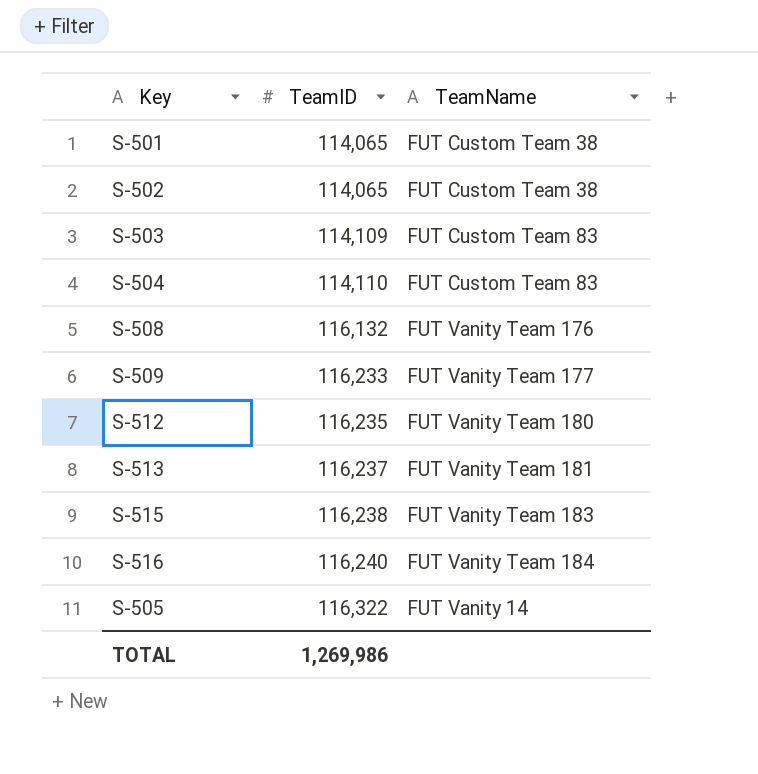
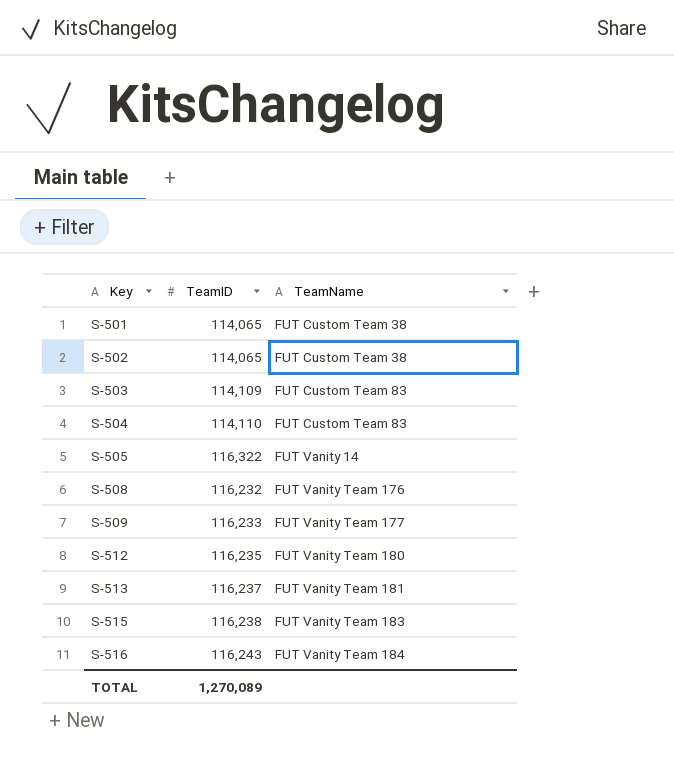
row order: TeamID ascending -> Key ascending
S-508 | TeamID: 116,132 -> 116,232
S-516 | TeamID: 116,240 -> 116,243
TOTAL | TeamID: 1,269,986 -> 1,270,089

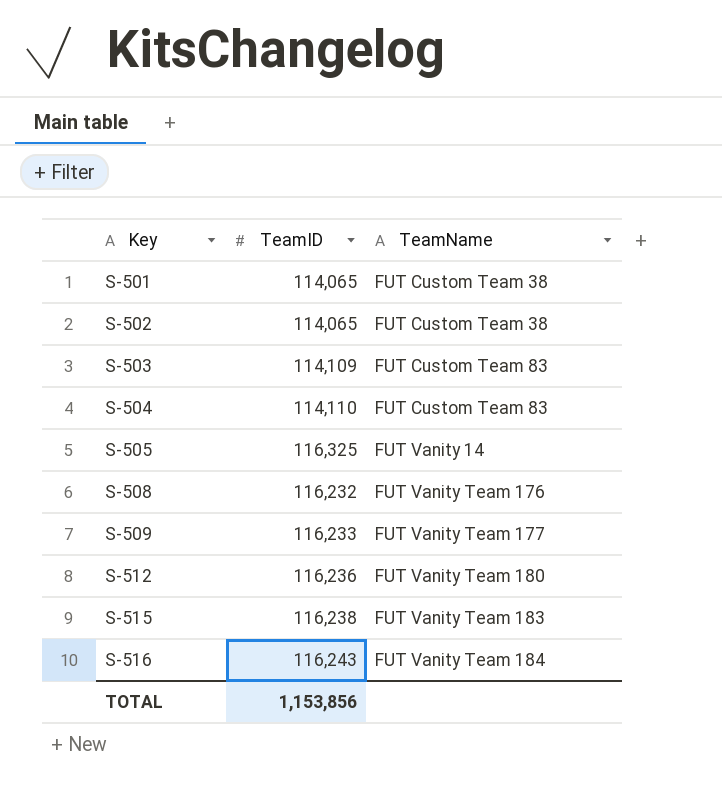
row S-513: 116,237 | FUT Vanity Team 181 -> none
S-505 | TeamID: 116,322 -> 116,325
S-512 | TeamID: 116,235 -> 116,236
TOTAL | TeamID: 1,270,089 -> 1,153,856

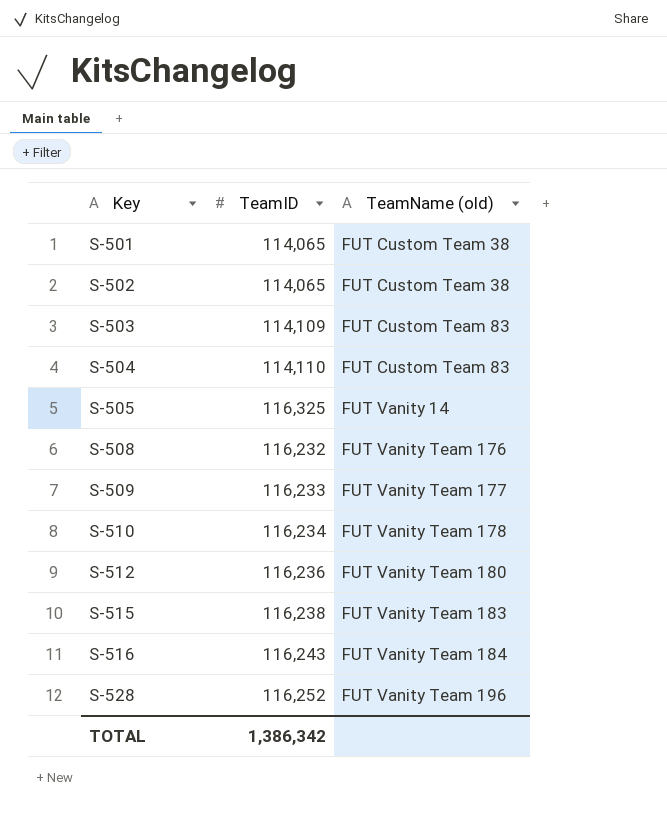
column name: TeamName -> TeamName (old)
row S-510: none -> 116,234 | FUT Vanity Team 178
row S-528: none -> 116,252 | FUT Vanity Team 196
TOTAL | TeamID: 1,153,856 -> 1,386,342

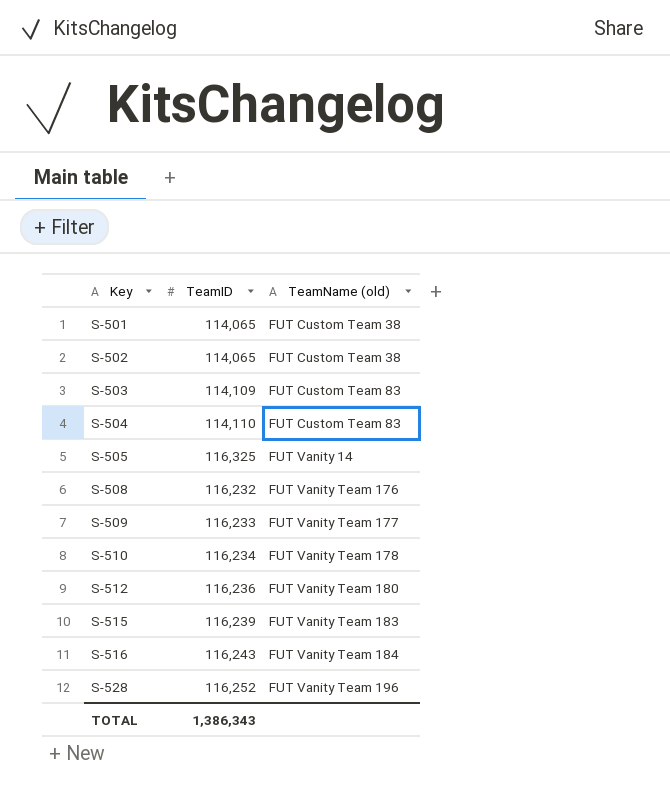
S-515 | TeamID: 116,238 -> 116,239
TOTAL | TeamID: 1,386,342 -> 1,386,343

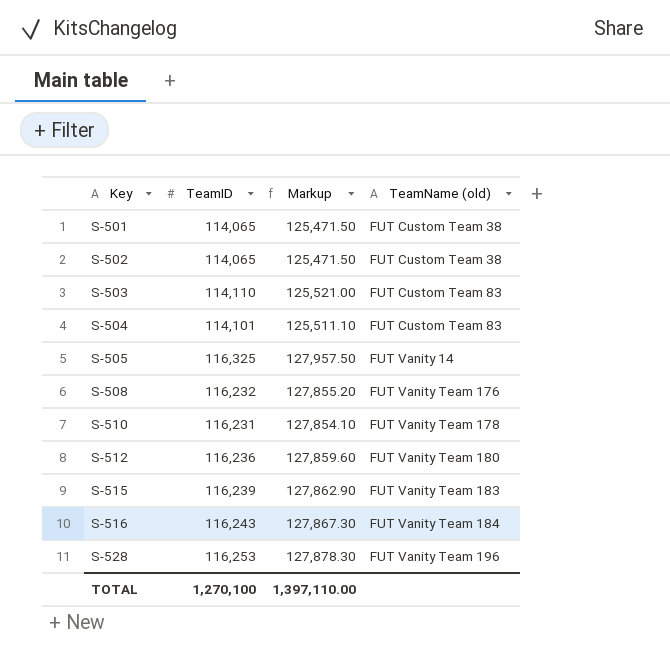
column Markup | formula: none -> [TeamID] * 1.1
row S-509: 116,233 | FUT Vanity Team 177 -> none
S-503 | TeamID: 114,109 -> 114,110
S-504 | TeamID: 114,110 -> 114,101
S-510 | TeamID: 116,234 -> 116,231
S-528 | TeamID: 116,252 -> 116,253
TOTAL | TeamID: 1,386,343 -> 1,270,100

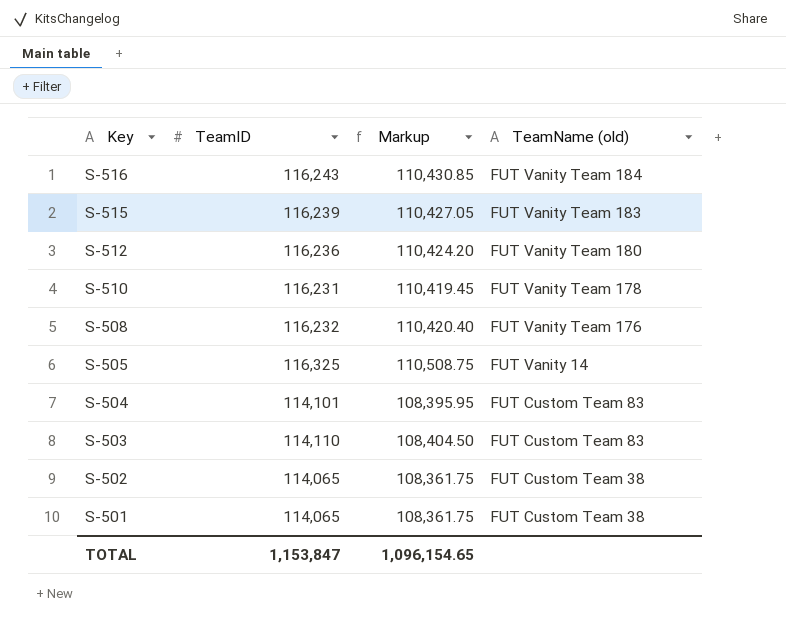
row order: Key ascending -> Key descending
column Markup | formula: [TeamID] * 1.1 -> [TeamID] * 0.95
row S-528: 116,253 | 127,878.30 | FUT Vanity Team 196 -> none
TOTAL | TeamID: 1,270,100 -> 1,153,847
TOTAL | Markup: 1,397,110.00 -> 1,096,154.65

